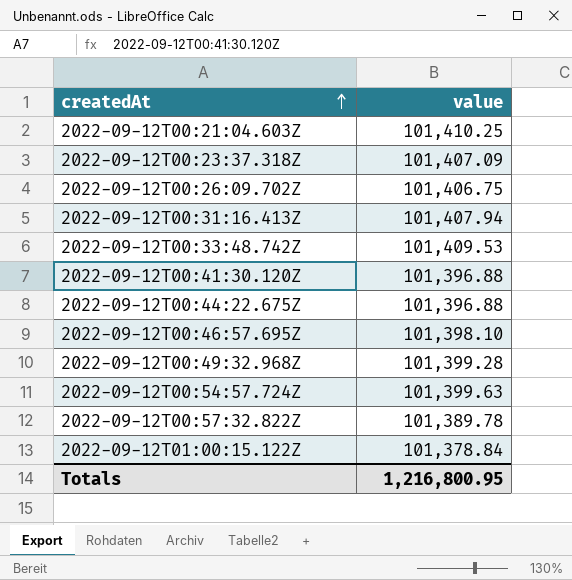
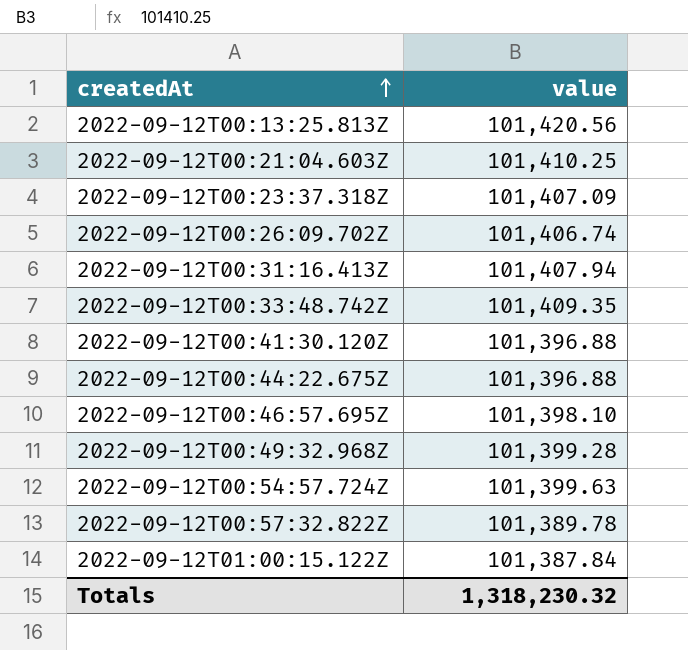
row 2022-09-12T00:13:25.813Z: none -> 101,420.56
2022-09-12T00:26:09.702Z | value: 101,406.75 -> 101,406.74
2022-09-12T00:33:48.742Z | value: 101,409.53 -> 101,409.35
2022-09-12T01:00:15.122Z | value: 101,378.84 -> 101,387.84
Totals | value: 1,216,800.95 -> 1,318,230.32

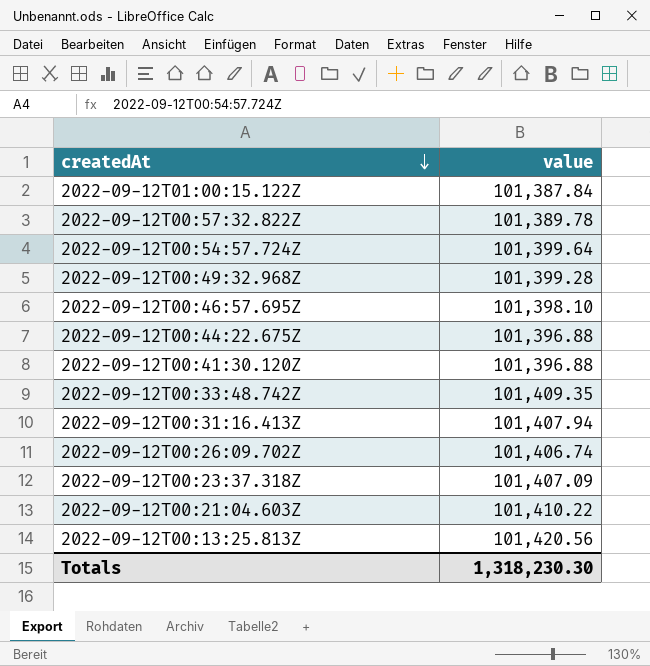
row order: createdAt ascending -> createdAt descending
2022-09-12T00:54:57.724Z | value: 101,399.63 -> 101,399.64
2022-09-12T00:21:04.603Z | value: 101,410.25 -> 101,410.22
Totals | value: 1,318,230.32 -> 1,318,230.30

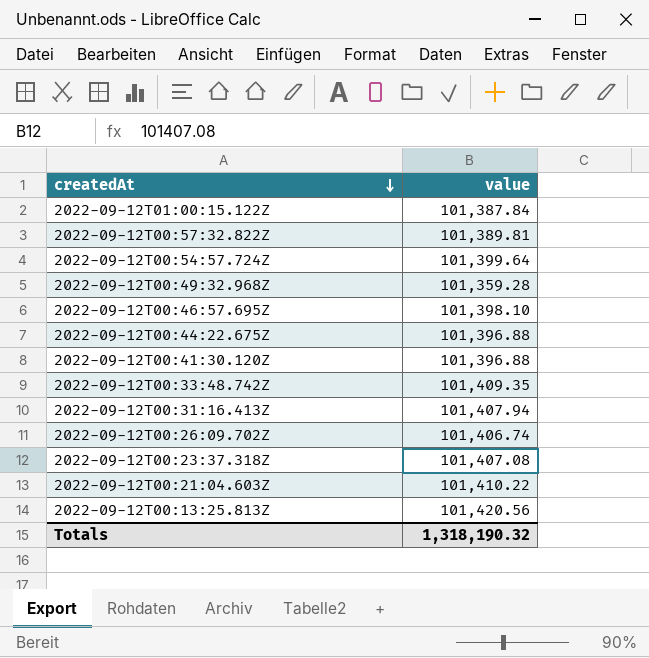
2022-09-12T00:57:32.822Z | value: 101,389.78 -> 101,389.81
2022-09-12T00:49:32.968Z | value: 101,399.28 -> 101,359.28
2022-09-12T00:23:37.318Z | value: 101,407.09 -> 101,407.08
Totals | value: 1,318,230.30 -> 1,318,190.32

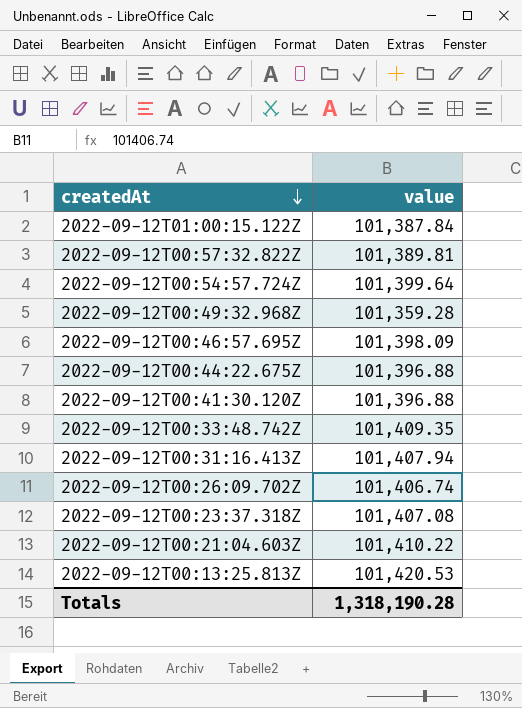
2022-09-12T00:46:57.695Z | value: 101,398.10 -> 101,398.09
2022-09-12T00:13:25.813Z | value: 101,420.56 -> 101,420.53
Totals | value: 1,318,190.32 -> 1,318,190.28

